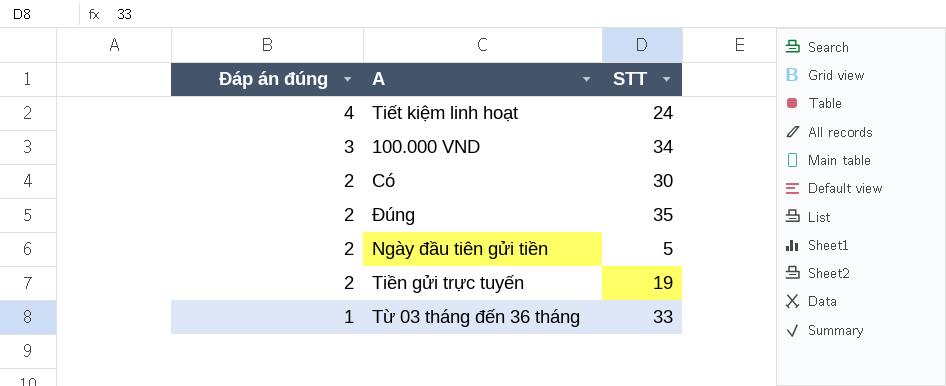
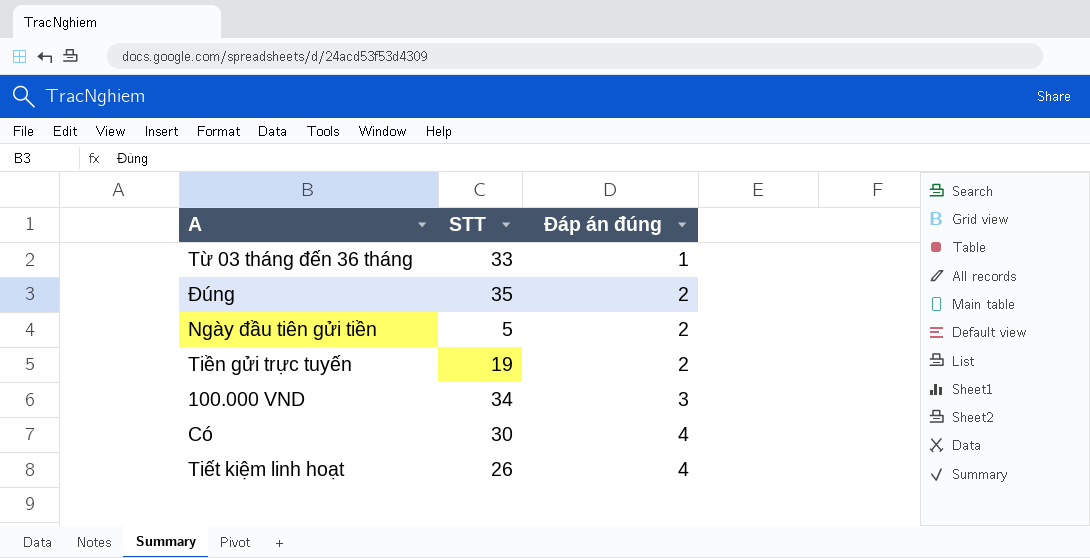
row order: Đáp án đúng descending -> Đáp án đúng ascending
column Đáp án đúng | position: 1 -> 3
Có | Đáp án đúng: 2 -> 4
Tiết kiệm linh hoạt | STT: 24 -> 26

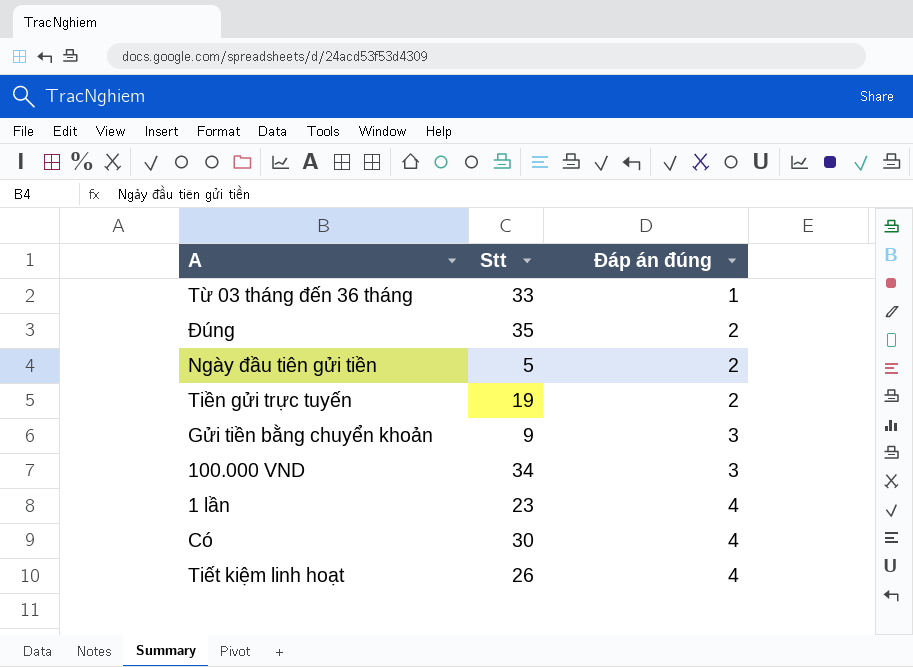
column name: STT -> Stt
row Gửi tiền bằng chuyển khoản: none -> 9 | 3
row 1 lần: none -> 23 | 4

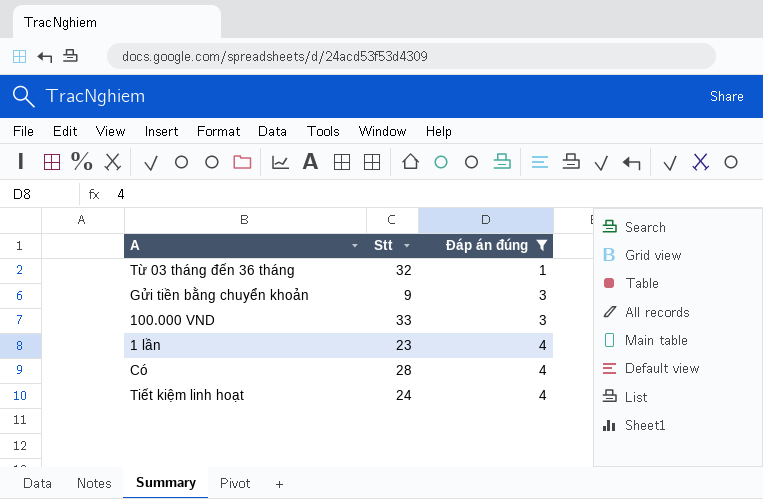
filter: none -> Đáp án đúng != 2
Từ 03 tháng đến 36 tháng | Stt: 33 -> 32
100.000 VND | Stt: 34 -> 33
Có | Stt: 30 -> 28
Tiết kiệm linh hoạt | Stt: 26 -> 24

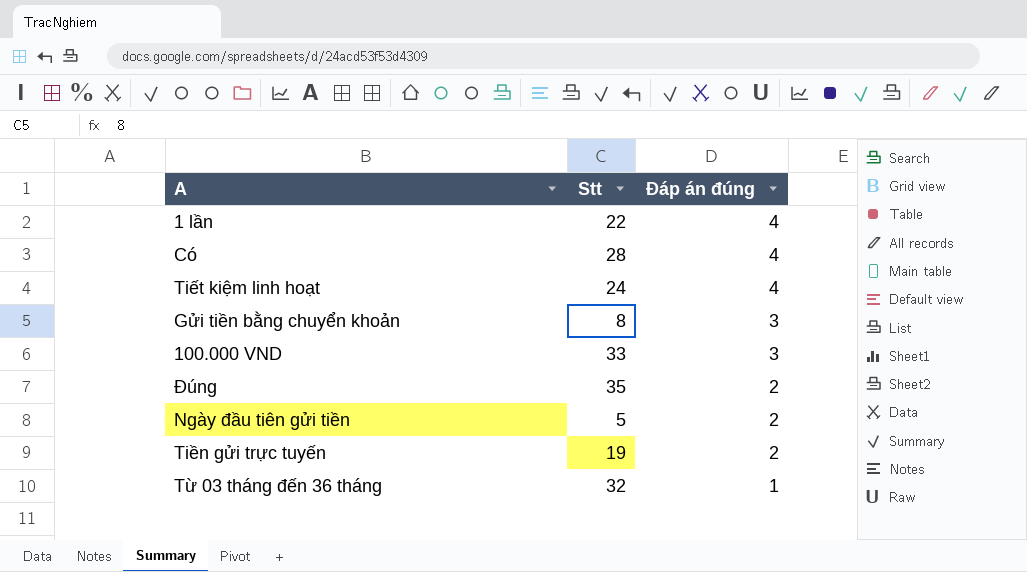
filter: Đáp án đúng != 2 -> none
row order: Đáp án đúng ascending -> Đáp án đúng descending
1 lần | Stt: 23 -> 22
Gửi tiền bằng chuyển khoản | Stt: 9 -> 8

